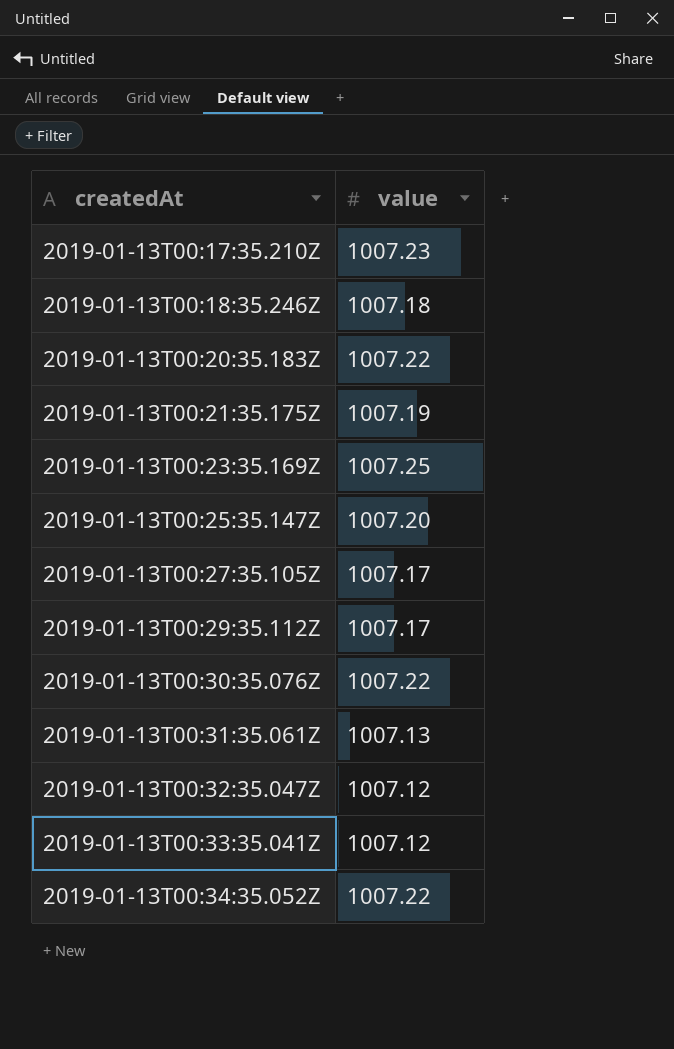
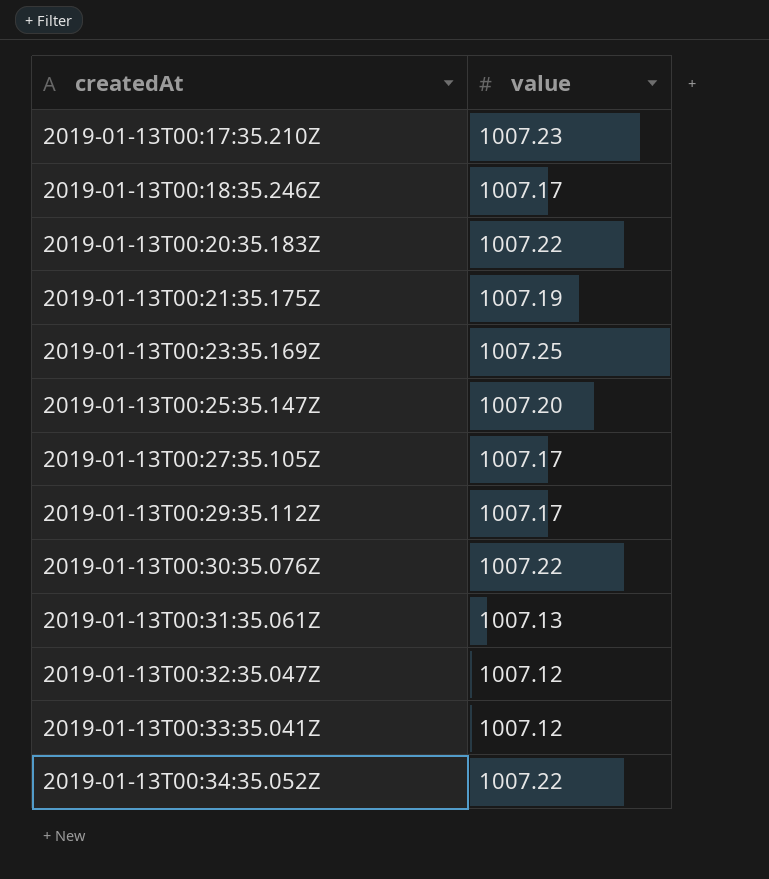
2019-01-13T00:18:35.246Z | value: 1007.18 -> 1007.17

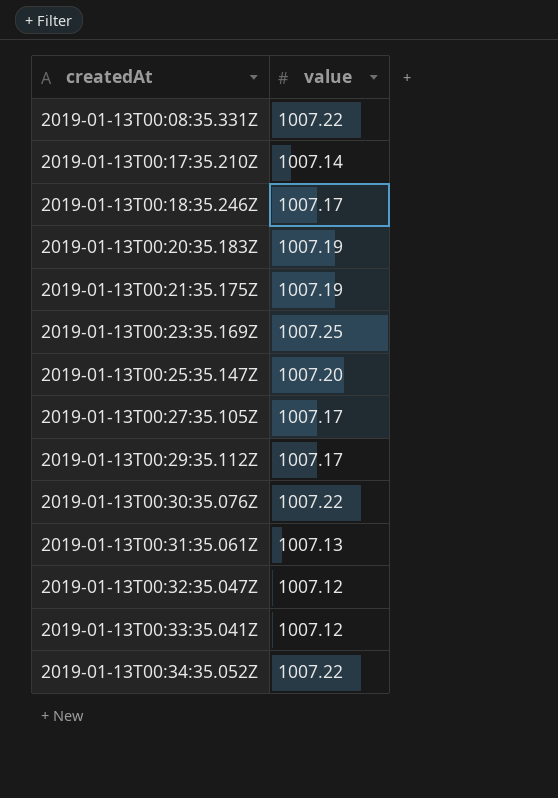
row 2019-01-13T00:08:35.331Z: none -> 1007.22
2019-01-13T00:17:35.210Z | value: 1007.23 -> 1007.14
2019-01-13T00:20:35.183Z | value: 1007.22 -> 1007.19

